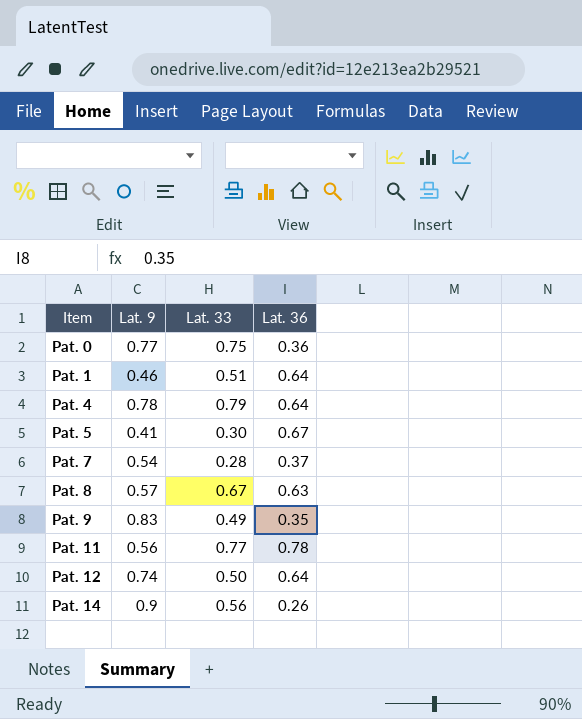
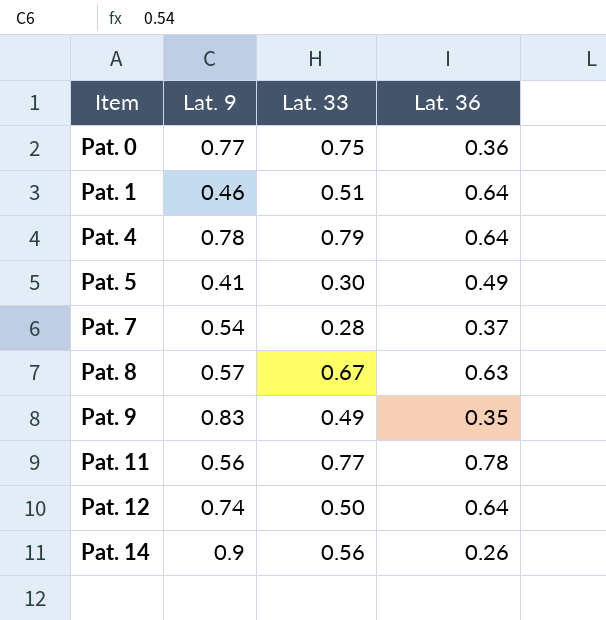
Pat. 5 | Lat. 36: 0.67 -> 0.49

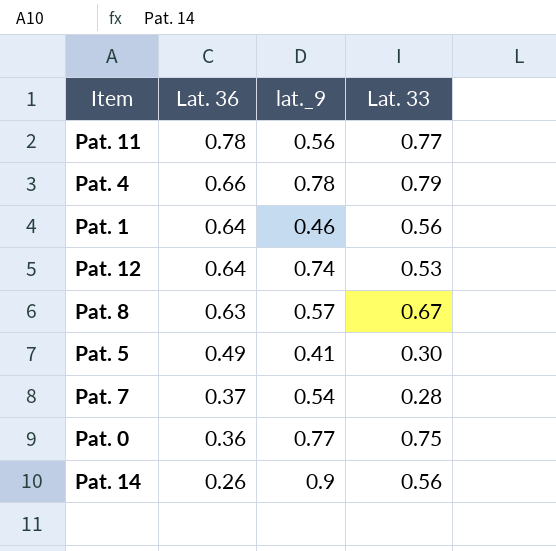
row order: Item ascending -> Lat. 36 descending
column Lat. 36 | position: 4 -> 2
column name: Lat. 9 -> lat._9
row Pat. 9: 0.83 | 0.49 | 0.35 -> none
Pat. 4 | Lat. 36: 0.64 -> 0.66
Pat. 1 | Lat. 33: 0.51 -> 0.56
Pat. 12 | Lat. 33: 0.50 -> 0.53

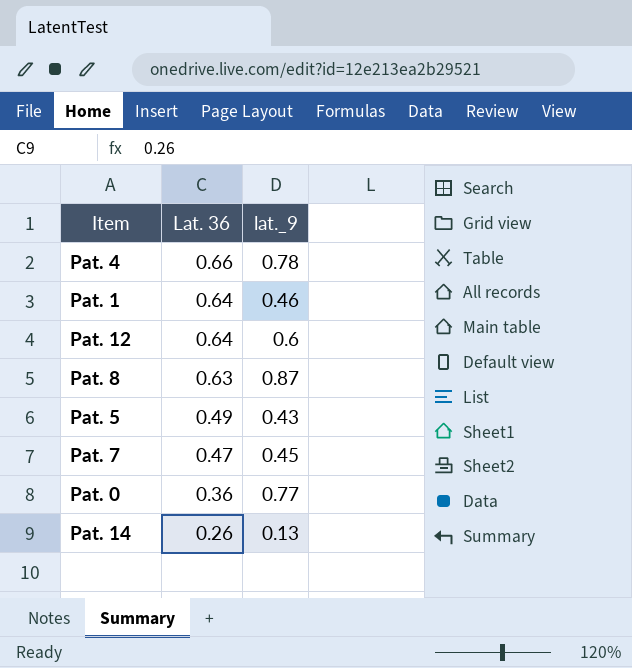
column Lat. 33 | position: 4 -> none
row Pat. 11: 0.78 | 0.56 | 0.77 -> none
Pat. 12 | lat._9: 0.74 -> 0.6
Pat. 8 | lat._9: 0.57 -> 0.87
Pat. 5 | lat._9: 0.41 -> 0.43
Pat. 7 | Lat. 36: 0.37 -> 0.47
Pat. 7 | lat._9: 0.54 -> 0.45
Pat. 14 | lat._9: 0.9 -> 0.13

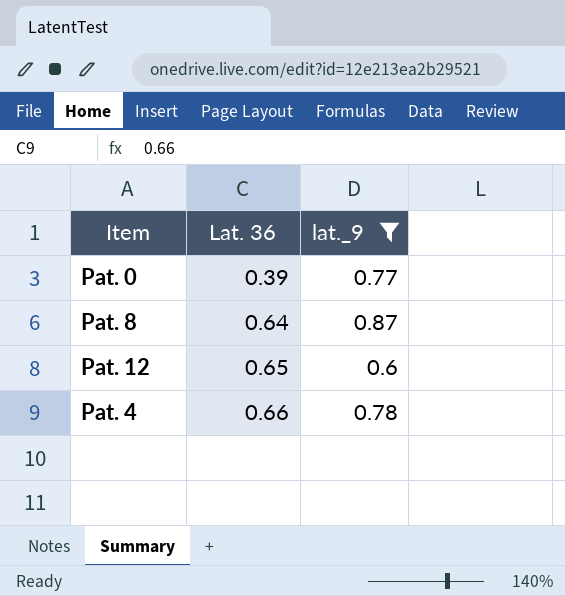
filter: none -> lat._9 >= 0.6
row order: Lat. 36 descending -> Lat. 36 ascending
Pat. 0 | Lat. 36: 0.36 -> 0.39
Pat. 8 | Lat. 36: 0.63 -> 0.64
Pat. 12 | Lat. 36: 0.64 -> 0.65

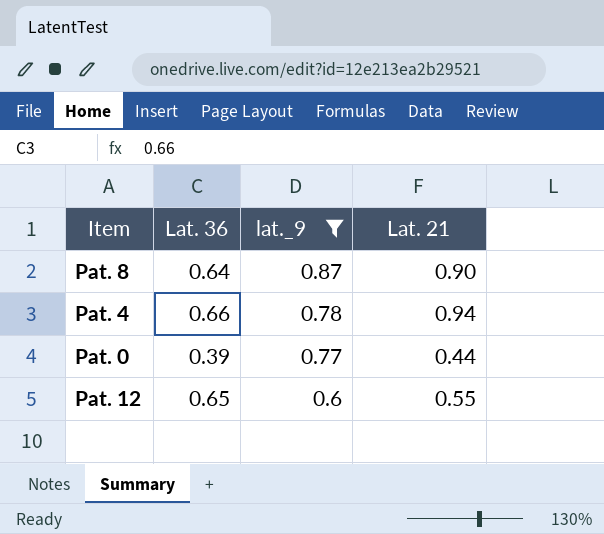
row order: Lat. 36 ascending -> lat._9 descending
column Lat. 21 | position: none -> 4

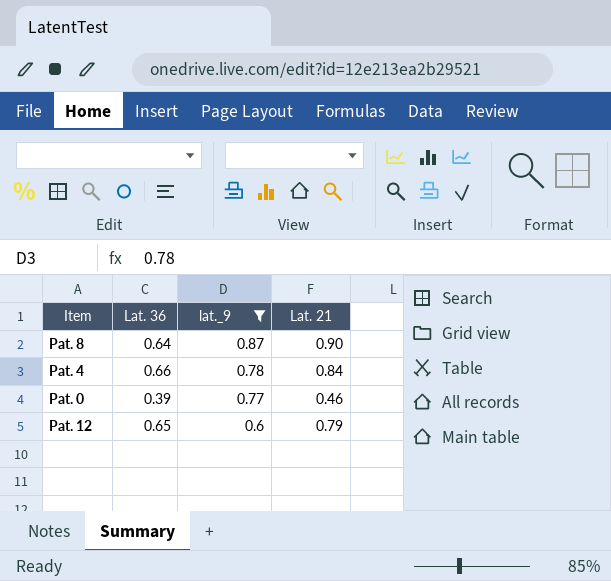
Pat. 4 | Lat. 21: 0.94 -> 0.84
Pat. 0 | Lat. 21: 0.44 -> 0.46
Pat. 12 | Lat. 21: 0.55 -> 0.79

